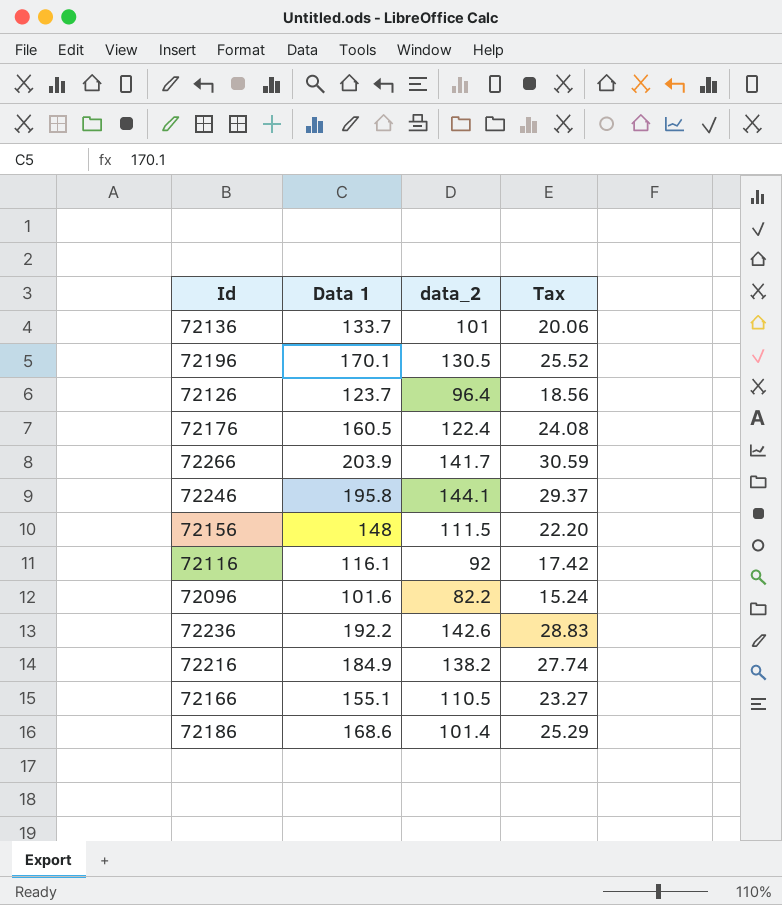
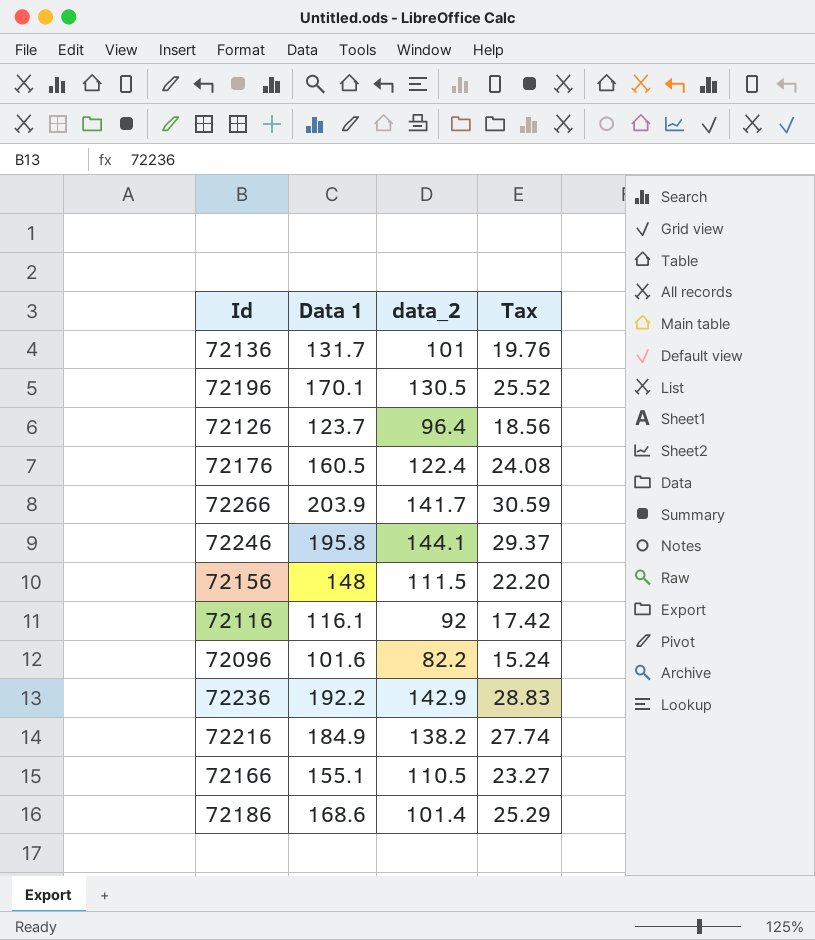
72136 | Data 1: 133.7 -> 131.7
72136 | Tax: 20.06 -> 19.76
72236 | data_2: 142.6 -> 142.9

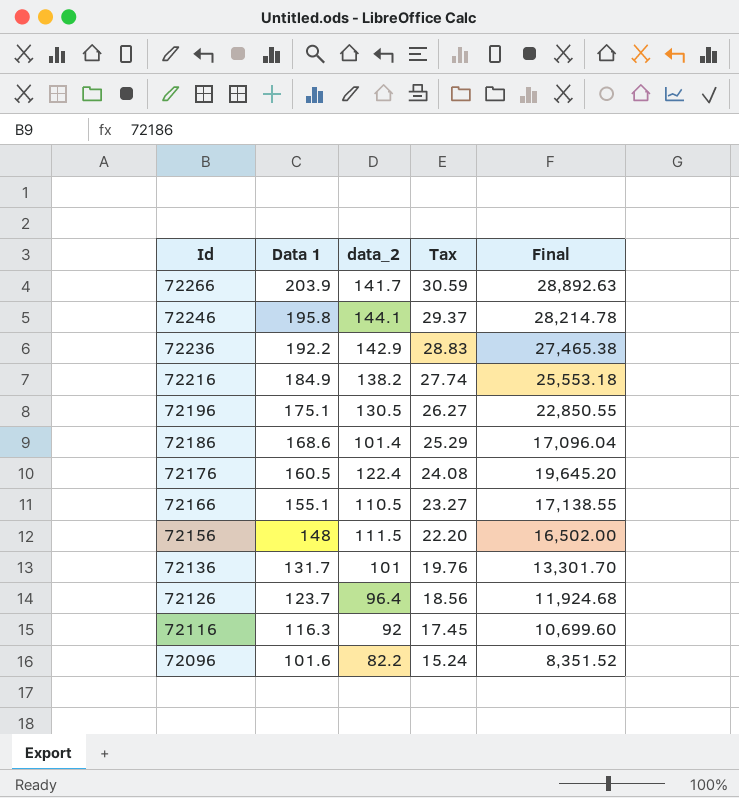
row order: none -> Id descending
column Final | formula: none -> [Data 1] * [data_2]
72196 | Data 1: 170.1 -> 175.1
72196 | Tax: 25.52 -> 26.27
72116 | Data 1: 116.1 -> 116.3
72116 | Tax: 17.42 -> 17.45

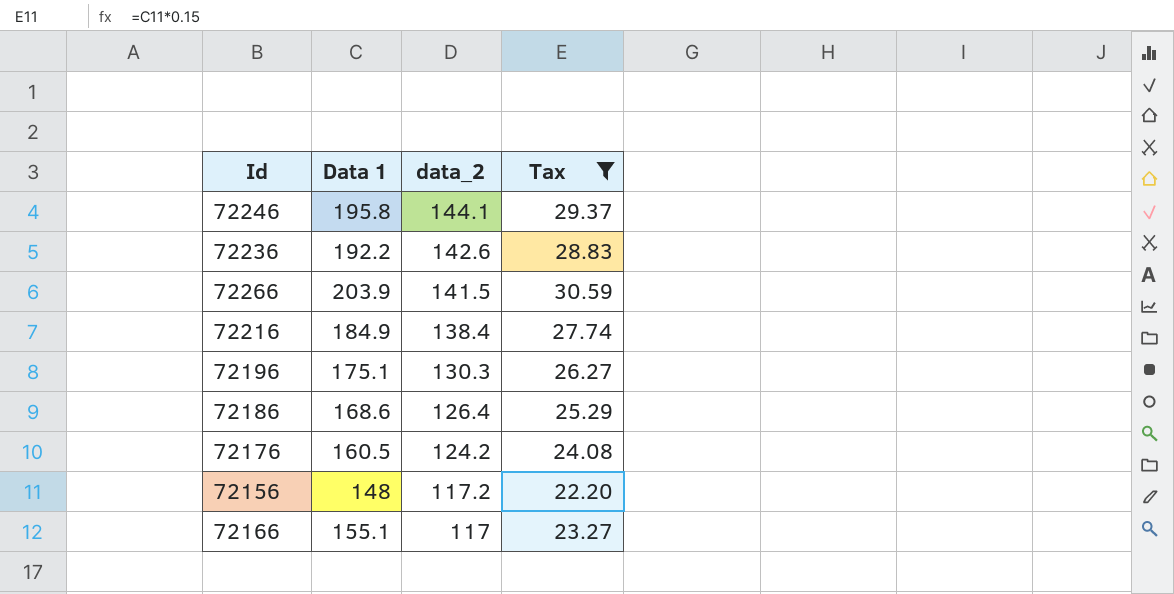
filter: none -> Tax >= 22.20
row order: Id descending -> data_2 descending
column Final | formula: [Data 1] * [data_2] -> none
72236 | data_2: 142.9 -> 142.6
72266 | data_2: 141.7 -> 141.5
72216 | data_2: 138.2 -> 138.4
72196 | data_2: 130.5 -> 130.3
72186 | data_2: 101.4 -> 126.4
72176 | data_2: 122.4 -> 124.2
72156 | data_2: 111.5 -> 117.2
72166 | data_2: 110.5 -> 117

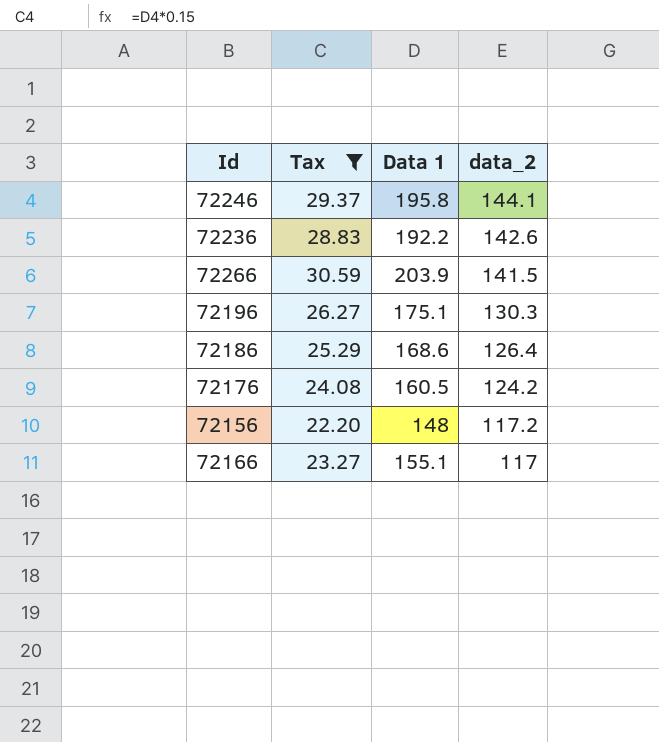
column Tax | position: 4 -> 2
row 72216: 184.9 | 138.4 | 27.74 -> none

